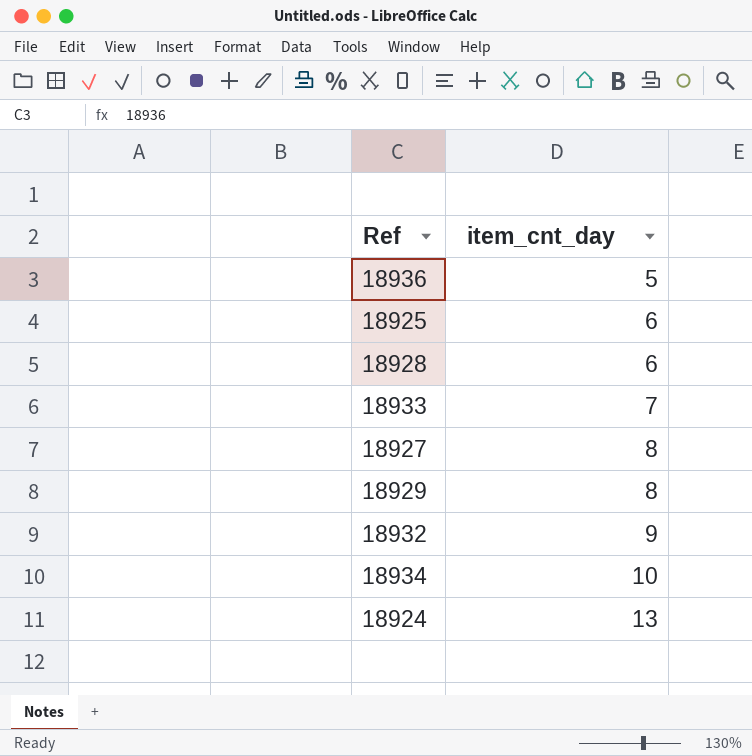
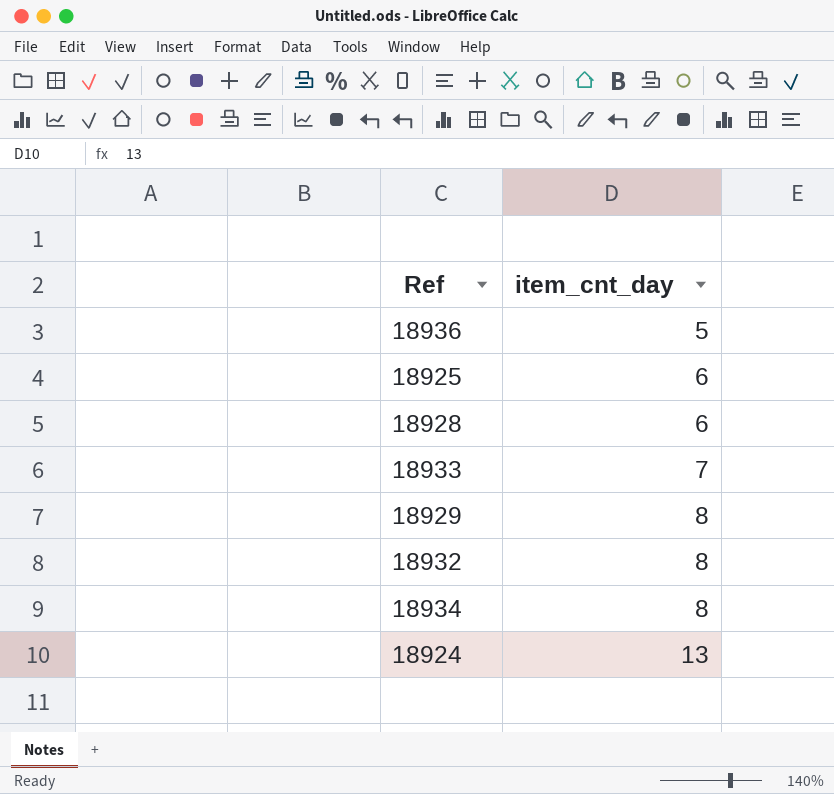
row 18927: 8 -> none
18932 | item_cnt_day: 9 -> 8
18934 | item_cnt_day: 10 -> 8

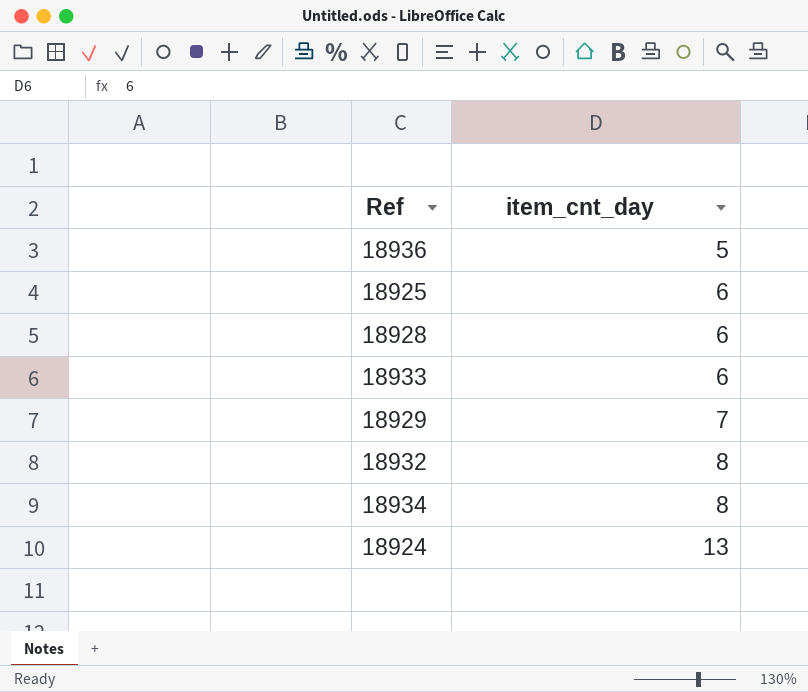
18933 | item_cnt_day: 7 -> 6
18929 | item_cnt_day: 8 -> 7

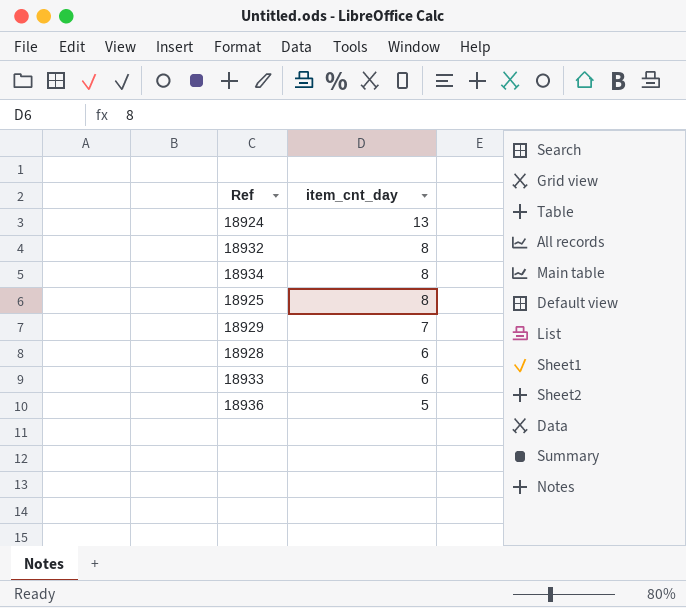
row order: item_cnt_day ascending -> item_cnt_day descending
18925 | item_cnt_day: 6 -> 8

